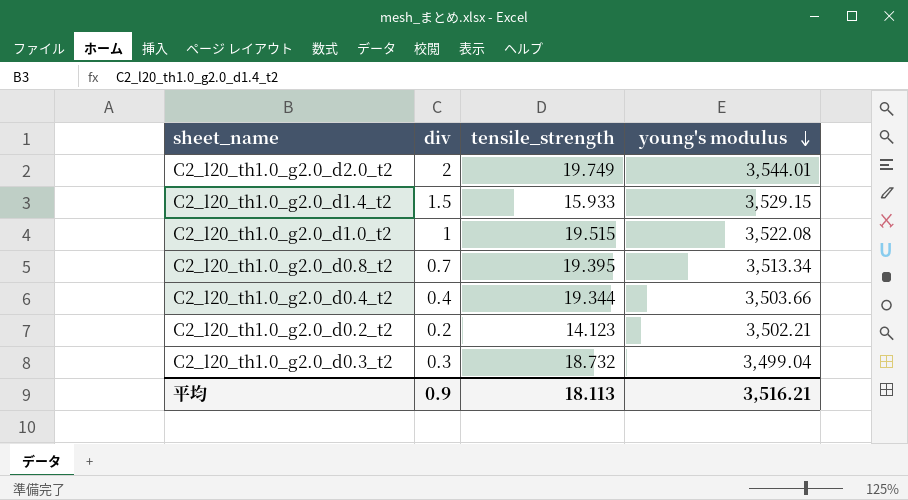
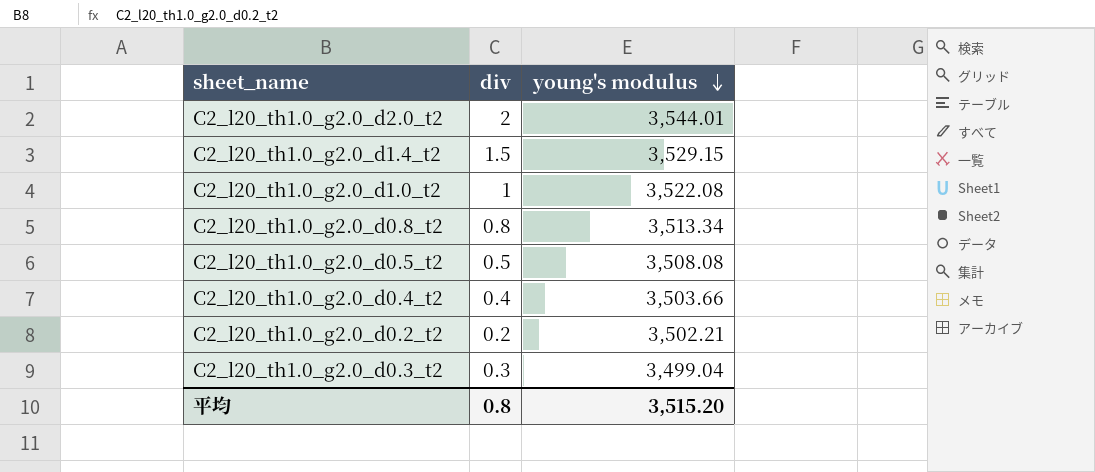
column tensile_strength | position: 3 -> none
C2_l20_th1.0_g2.0_d0.8_t2 | div: 0.7 -> 0.8
row C2_l20_th1.0_g2.0_d0.5_t2: none -> 0.5 | 3,508.08
平均 | div: 0.9 -> 0.8
平均 | young's modulus: 3,516.21 -> 3,515.20

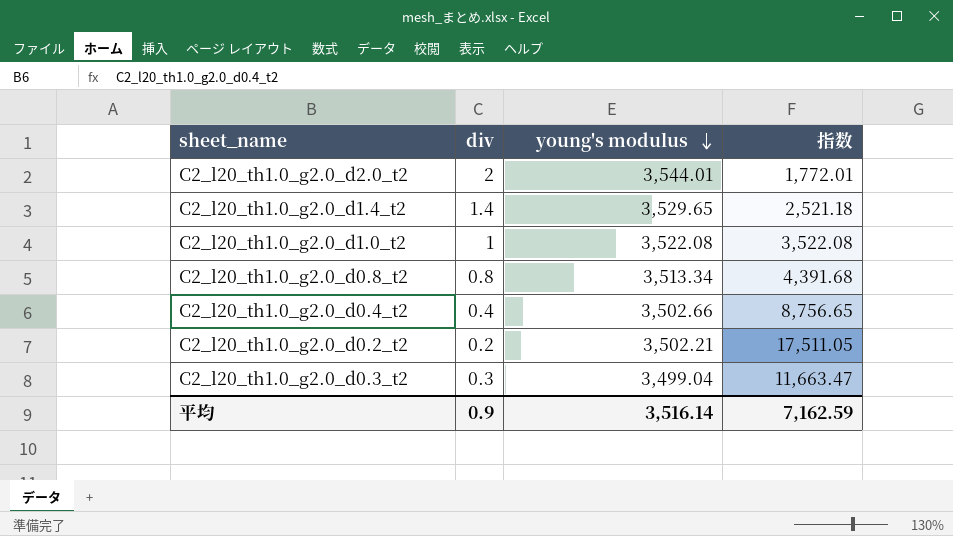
column 指数 | formula: none -> [young's modulus] / [div]
row C2_l20_th1.0_g2.0_d0.5_t2: 0.5 | 3,508.08 -> none
C2_l20_th1.0_g2.0_d1.4_t2 | div: 1.5 -> 1.4
C2_l20_th1.0_g2.0_d1.4_t2 | young's modulus: 3,529.15 -> 3,529.65
C2_l20_th1.0_g2.0_d0.4_t2 | young's modulus: 3,503.66 -> 3,502.66
平均 | div: 0.8 -> 0.9
平均 | young's modulus: 3,515.20 -> 3,516.14

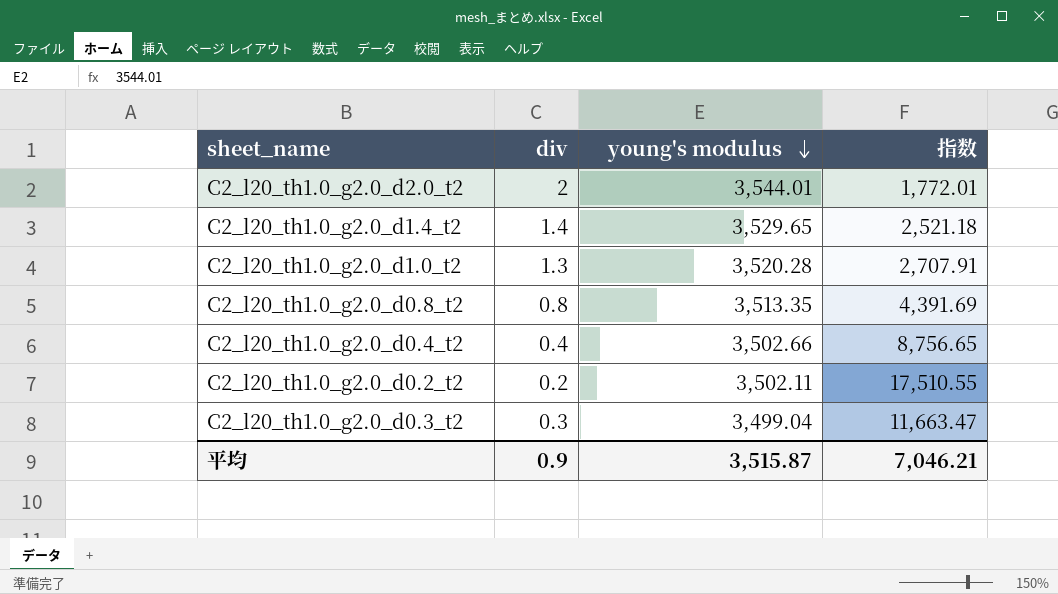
C2_l20_th1.0_g2.0_d1.0_t2 | div: 1 -> 1.3
C2_l20_th1.0_g2.0_d1.0_t2 | young's modulus: 3,522.08 -> 3,520.28
C2_l20_th1.0_g2.0_d1.0_t2 | 指数: 3,522.08 -> 2,707.91
C2_l20_th1.0_g2.0_d0.8_t2 | young's modulus: 3,513.34 -> 3,513.35
C2_l20_th1.0_g2.0_d0.8_t2 | 指数: 4,391.68 -> 4,391.69
C2_l20_th1.0_g2.0_d0.2_t2 | young's modulus: 3,502.21 -> 3,502.11
C2_l20_th1.0_g2.0_d0.2_t2 | 指数: 17,511.05 -> 17,510.55
平均 | young's modulus: 3,516.14 -> 3,515.87
平均 | 指数: 7,162.59 -> 7,046.21

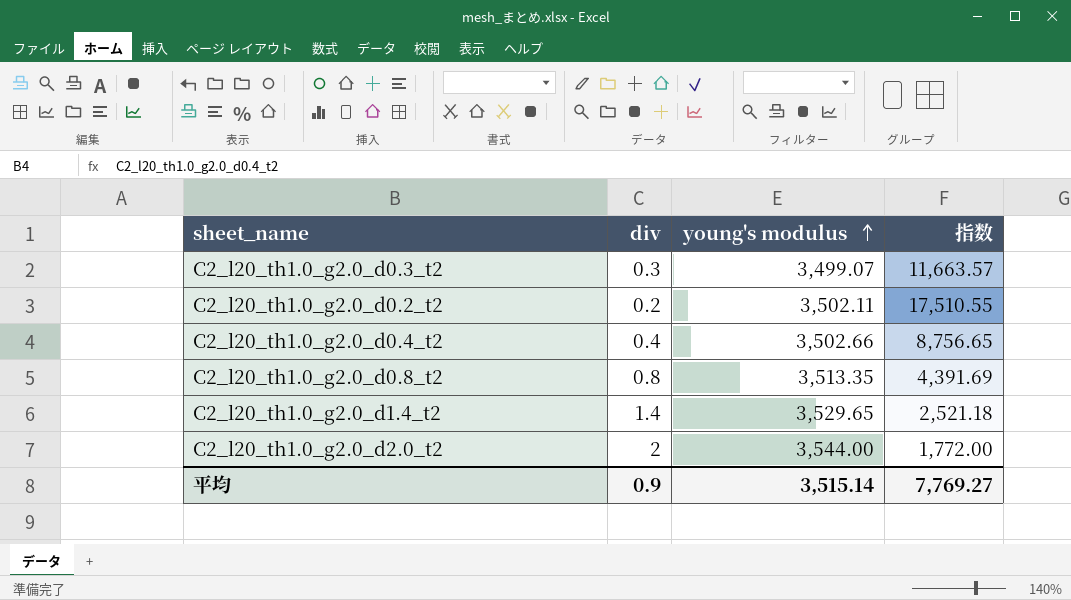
row order: young's modulus descending -> young's modulus ascending
row C2_l20_th1.0_g2.0_d1.0_t2: 1.3 | 3,520.28 | 2,707.91 -> none
C2_l20_th1.0_g2.0_d0.3_t2 | young's modulus: 3,499.04 -> 3,499.07
C2_l20_th1.0_g2.0_d0.3_t2 | 指数: 11,663.47 -> 11,663.57
C2_l20_th1.0_g2.0_d2.0_t2 | young's modulus: 3,544.01 -> 3,544.00
C2_l20_th1.0_g2.0_d2.0_t2 | 指数: 1,772.01 -> 1,772.00
平均 | young's modulus: 3,515.87 -> 3,515.14
平均 | 指数: 7,046.21 -> 7,769.27

